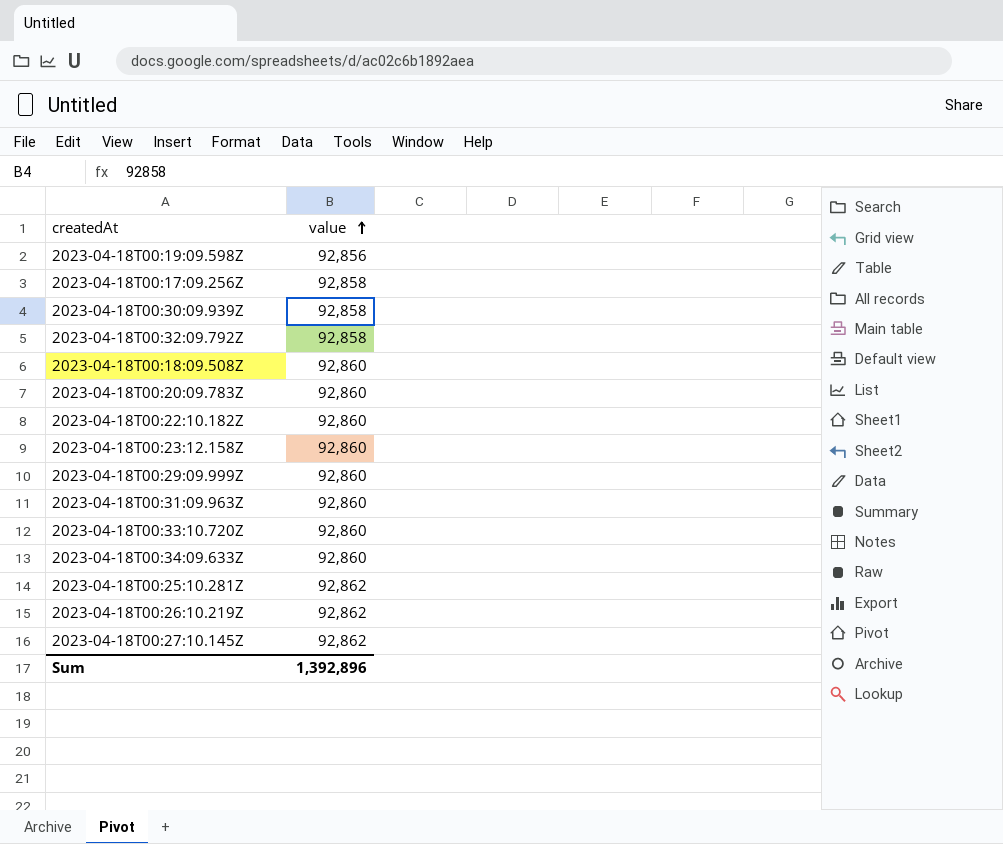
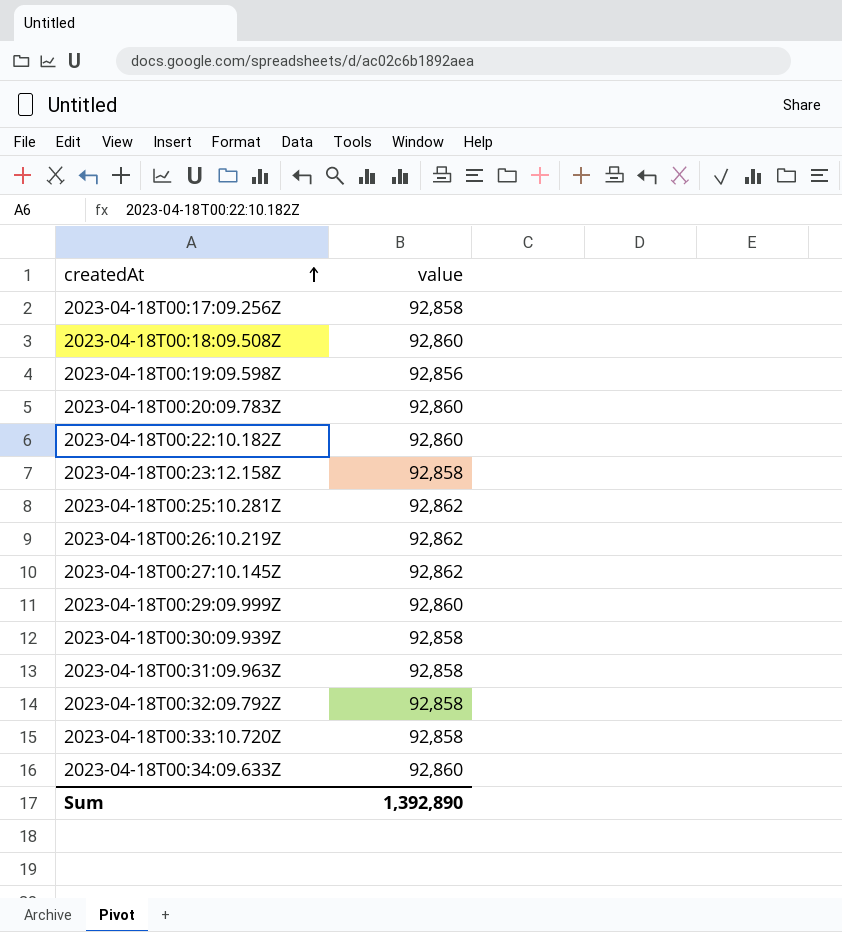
row order: value ascending -> createdAt ascending
2023-04-18T00:23:12.158Z | value: 92,860 -> 92,858
2023-04-18T00:31:09.963Z | value: 92,860 -> 92,858
2023-04-18T00:33:10.720Z | value: 92,860 -> 92,858
Sum | value: 1,392,896 -> 1,392,890

